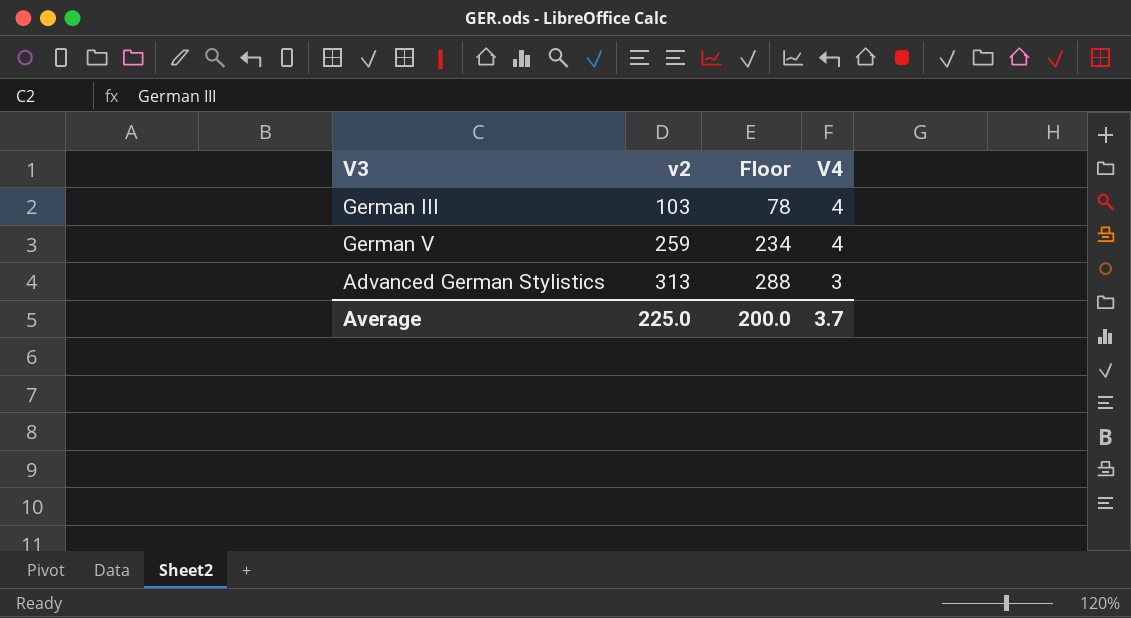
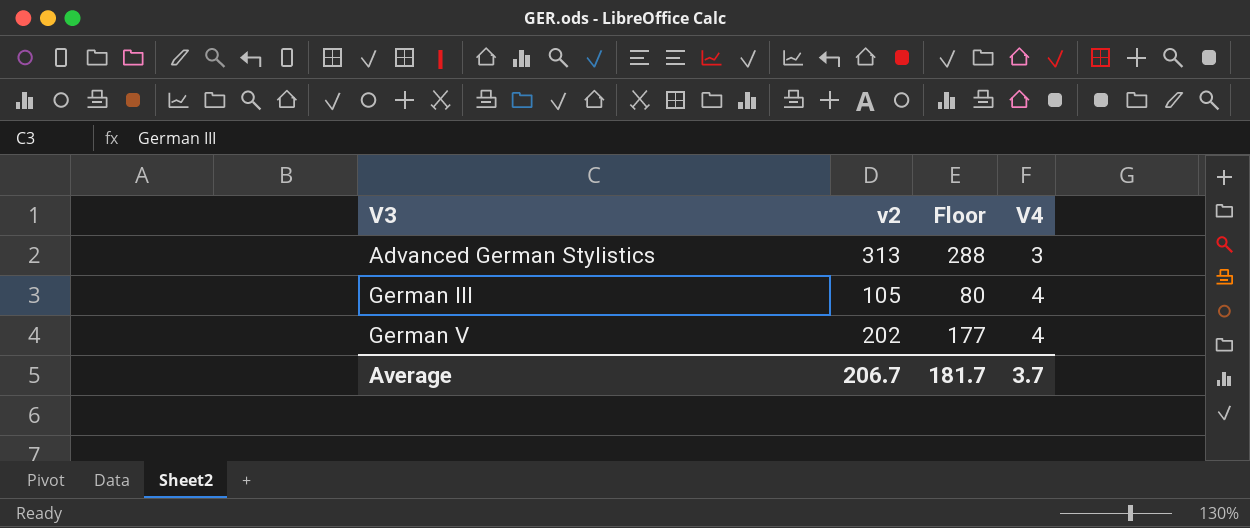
row order: v2 ascending -> V3 ascending
German III | v2: 103 -> 105
German III | Floor: 78 -> 80
German V | v2: 259 -> 202
German V | Floor: 234 -> 177
Average | v2: 225.0 -> 206.7
Average | Floor: 200.0 -> 181.7

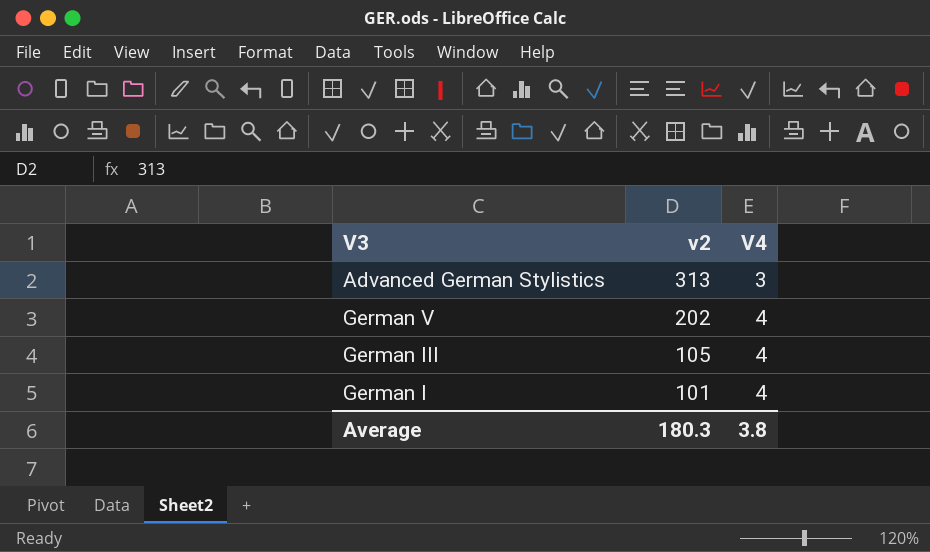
row order: V3 ascending -> v2 descending
column Floor | formula: [v2] - 25 -> none
row German I: none -> 101 | 4
Average | v2: 206.7 -> 180.3
Average | V4: 3.7 -> 3.8

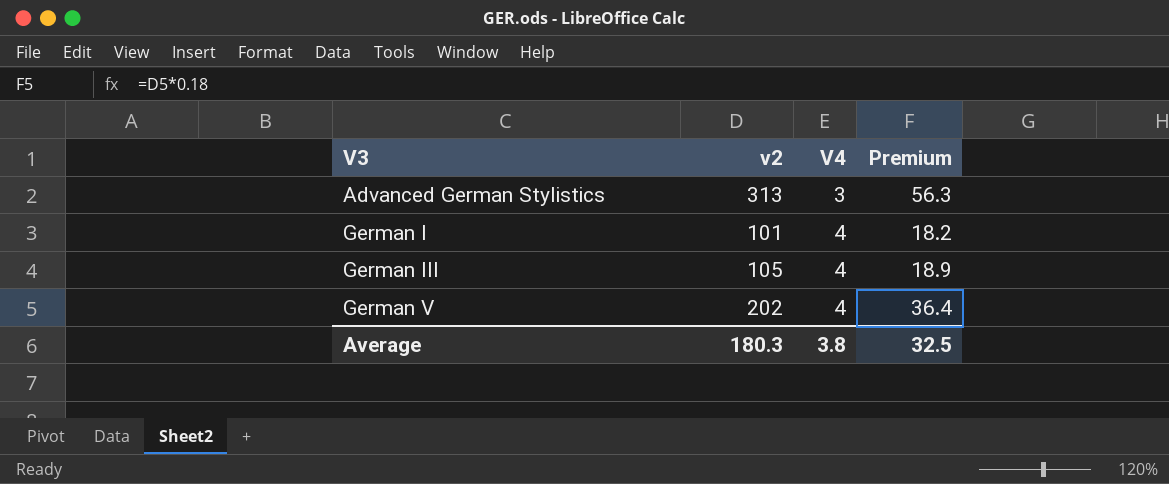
row order: v2 descending -> V3 ascending
column Premium | formula: none -> [v2] * 0.18

